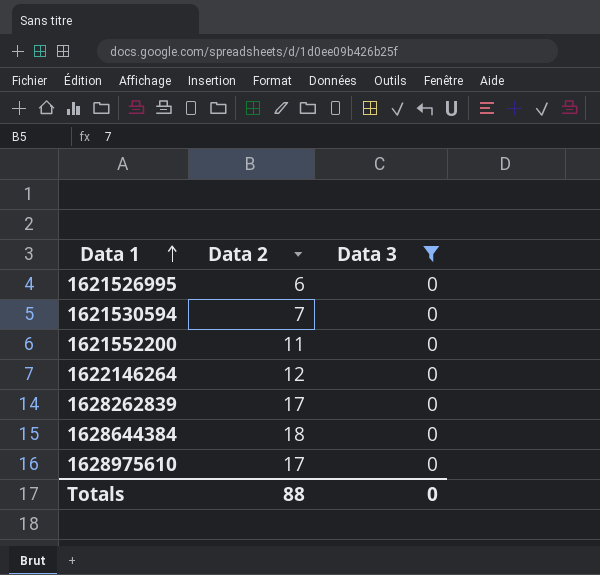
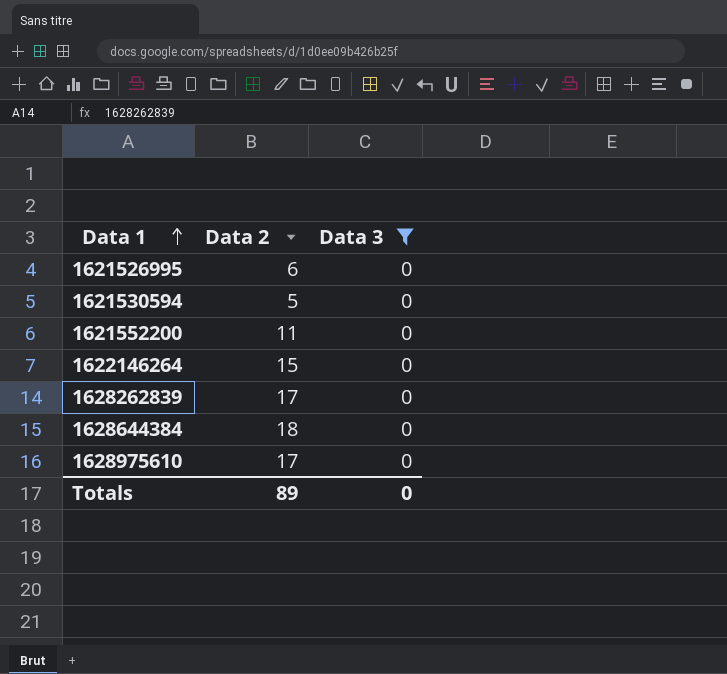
1621530594 | Data 2: 7 -> 5
1622146264 | Data 2: 12 -> 15
Totals | Data 2: 88 -> 89

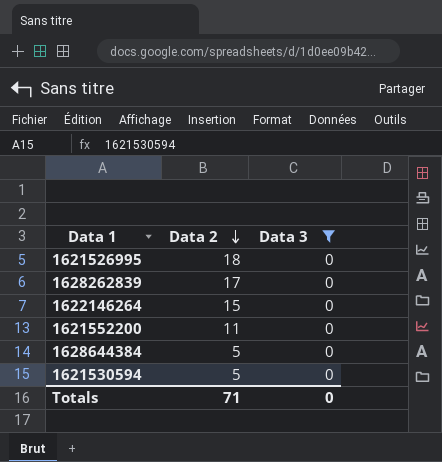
row order: Data 1 ascending -> Data 2 descending
row 1628975610: 17 | 0 -> none
1621526995 | Data 2: 6 -> 18
1628644384 | Data 2: 18 -> 5
Totals | Data 2: 89 -> 71

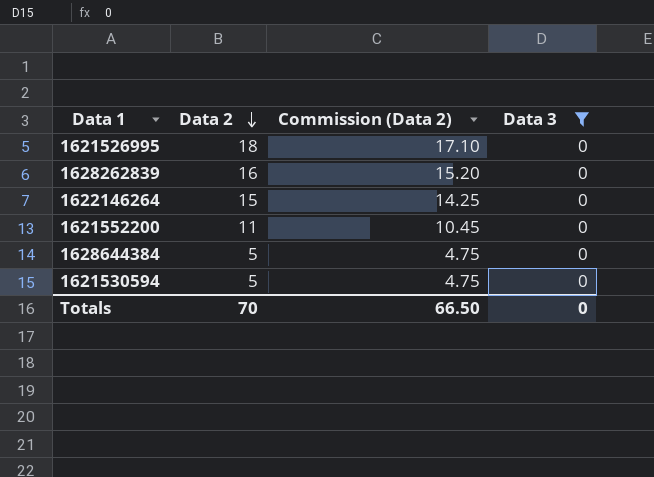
column Commission (Data 2) | formula: none -> [Data 2] * 0.95
1628262839 | Data 2: 17 -> 16
Totals | Data 2: 71 -> 70

